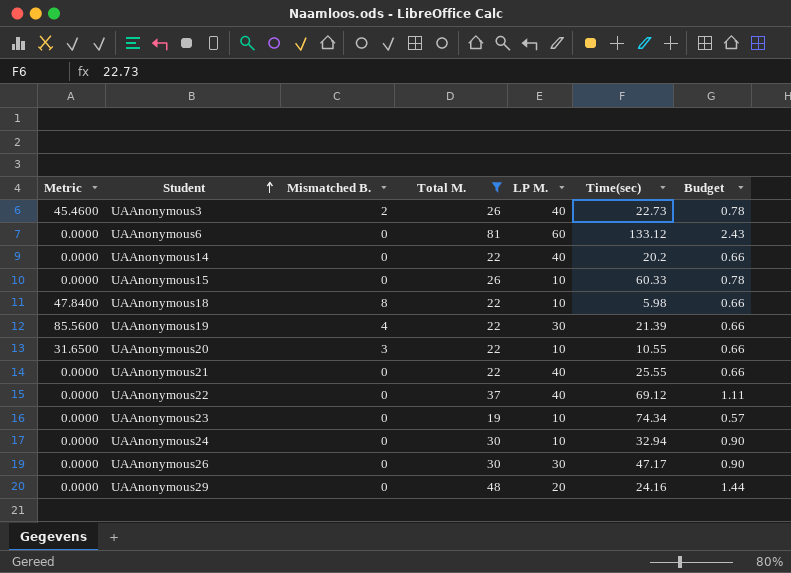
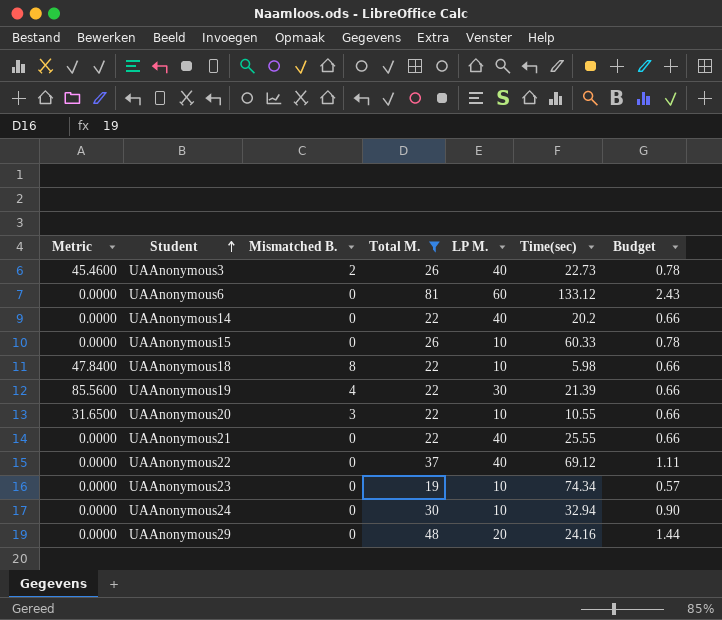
row UAAnonymous26: 0.0000 | 0 | 30 | 30 | 47.17 | 0.90 -> none

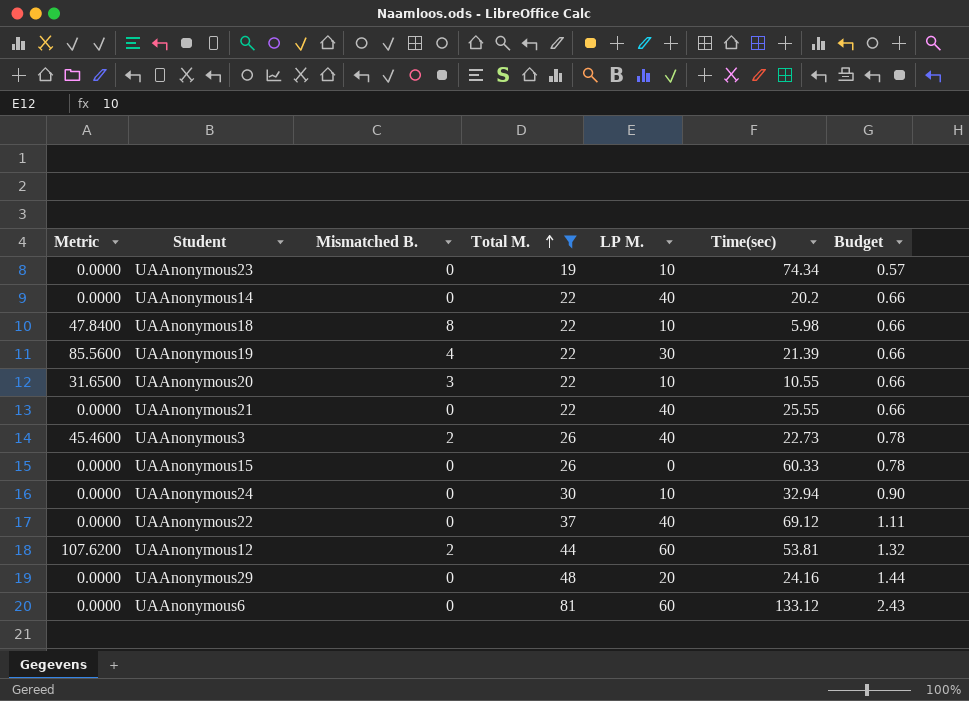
row order: Student ascending -> Total M. ascending
UAAnonymous15 | LP M.: 10 -> 0
row UAAnonymous12: none -> 107.6200 | 2 | 44 | 60 | 53.81 | 1.32

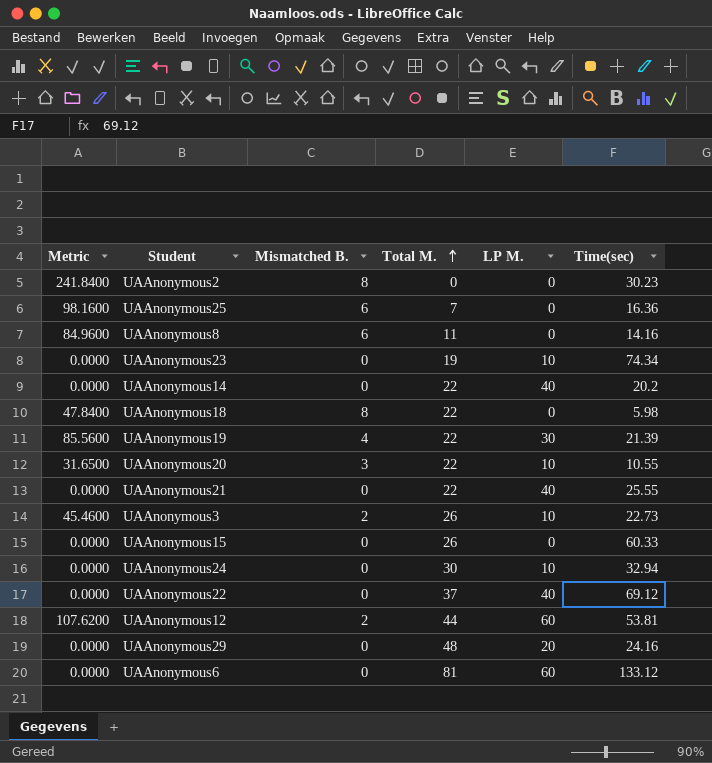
filter: Total M. >= 19 -> none
column Budget | formula: [Total M.] * 0.03 -> none
UAAnonymous18 | LP M.: 10 -> 0
UAAnonymous3 | LP M.: 40 -> 10

